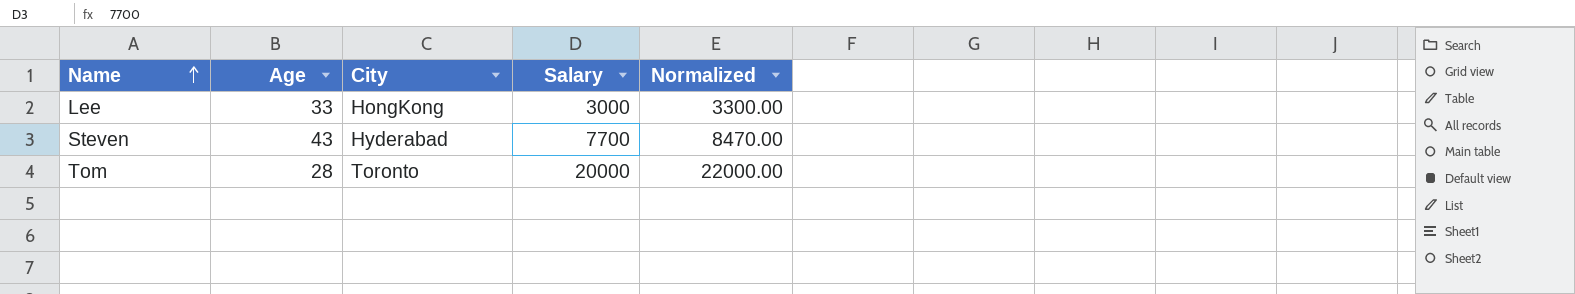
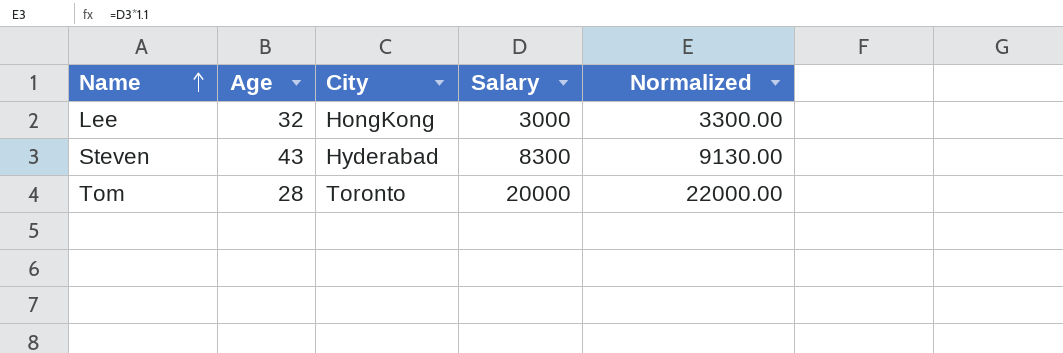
Lee | Age: 33 -> 32
Steven | Salary: 7700 -> 8300
Steven | Normalized: 8470.00 -> 9130.00

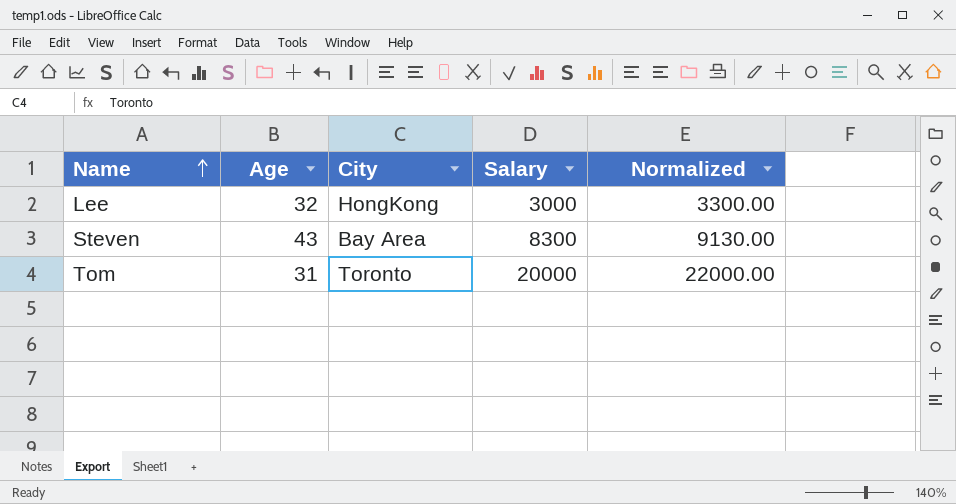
Steven | City: Hyderabad -> Bay Area
Tom | Age: 28 -> 31

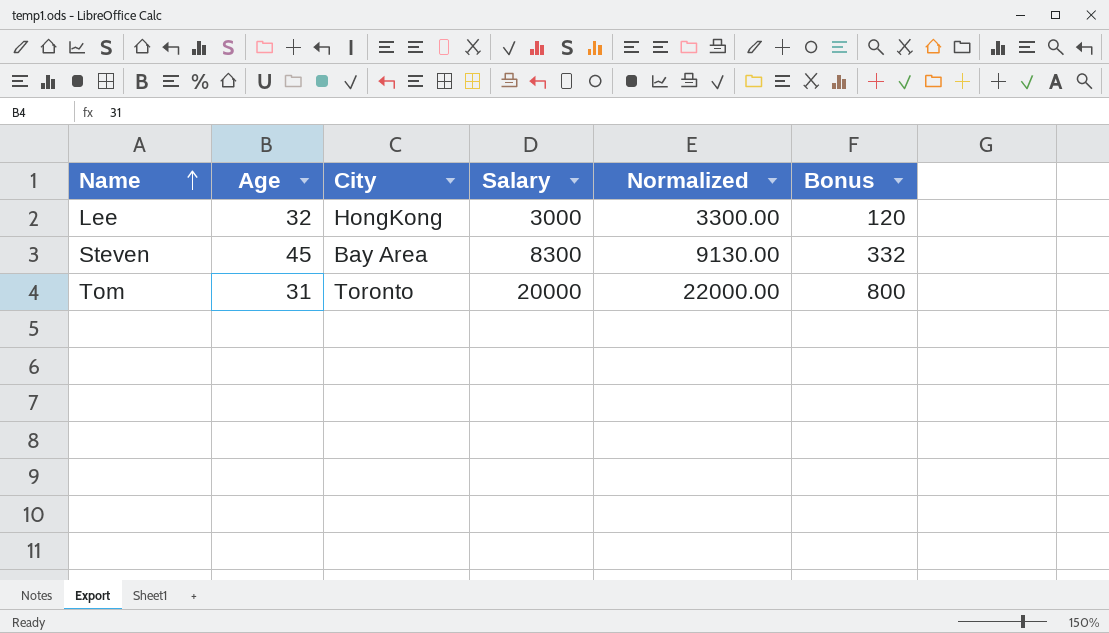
column Bonus | formula: none -> [Salary] * 0.04
Steven | Age: 43 -> 45

